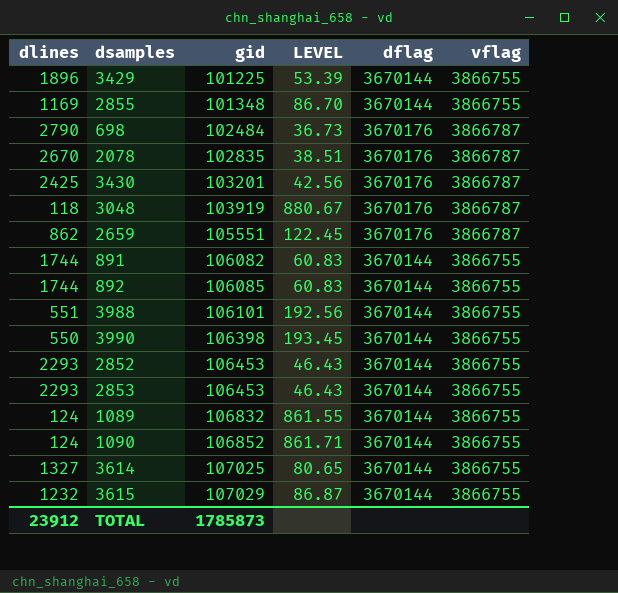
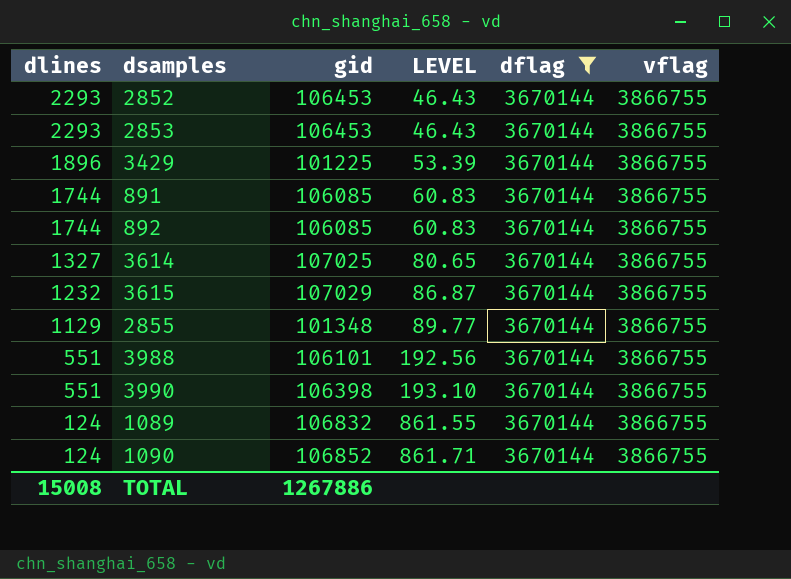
filter: none -> dflag = 3670144
row order: gid ascending -> dlines descending
891 | gid: 106082 -> 106085
2855 | dlines: 1169 -> 1129
2855 | LEVEL: 86.70 -> 89.77
3990 | dlines: 550 -> 551
3990 | LEVEL: 193.45 -> 193.10
TOTAL | dlines: 23912 -> 15008
TOTAL | gid: 1785873 -> 1267886

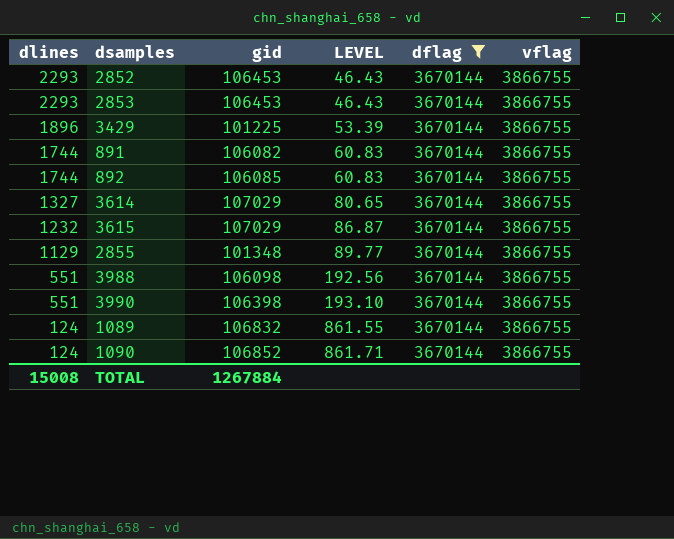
891 | gid: 106085 -> 106082
3614 | gid: 107025 -> 107029
3988 | gid: 106101 -> 106098
TOTAL | gid: 1267886 -> 1267884

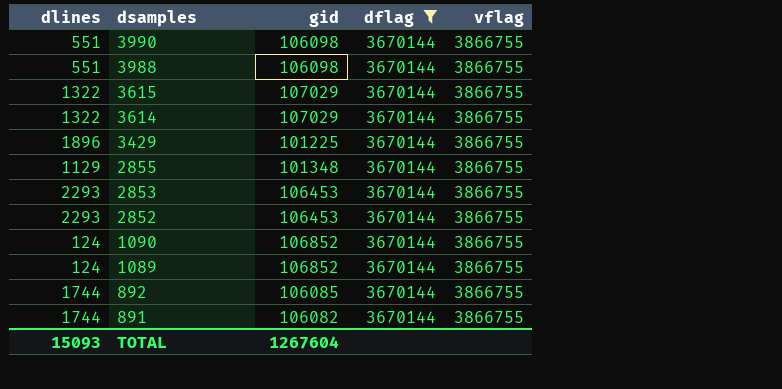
row order: dlines descending -> dsamples descending
column LEVEL | formula: [gid] / [dlines] -> none
3990 | gid: 106398 -> 106098
3615 | dlines: 1232 -> 1322
3614 | dlines: 1327 -> 1322
1089 | gid: 106832 -> 106852
TOTAL | dlines: 15008 -> 15093
TOTAL | gid: 1267884 -> 1267604

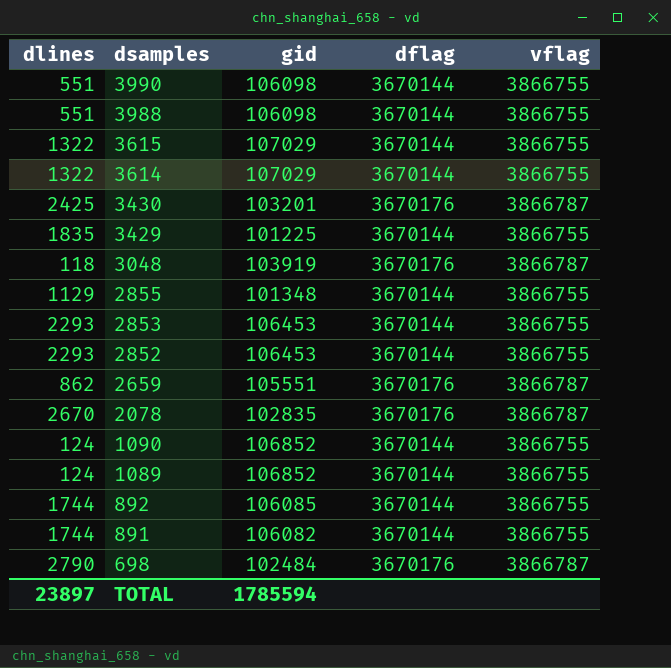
filter: dflag = 3670144 -> none
3429 | dlines: 1896 -> 1835
TOTAL | dlines: 15093 -> 23897
TOTAL | gid: 1267604 -> 1785594

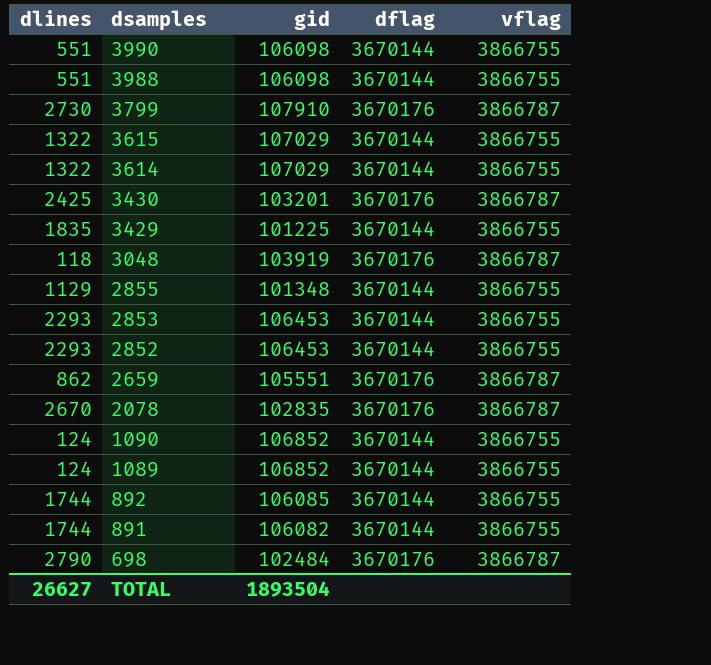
row 3799: none -> 2730 | 107910 | 3670176 | 3866787
TOTAL | dlines: 23897 -> 26627
TOTAL | gid: 1785594 -> 1893504

